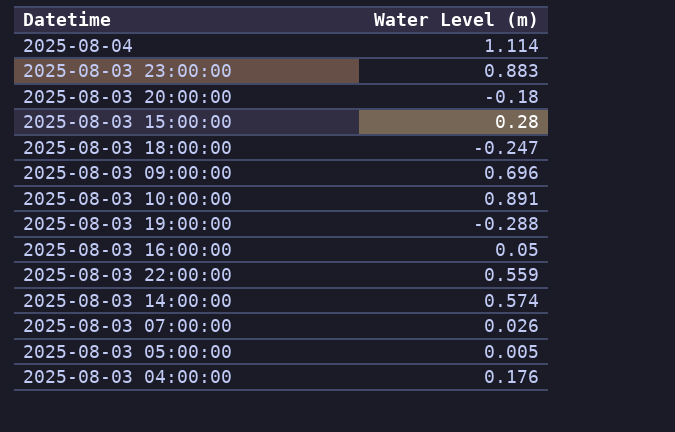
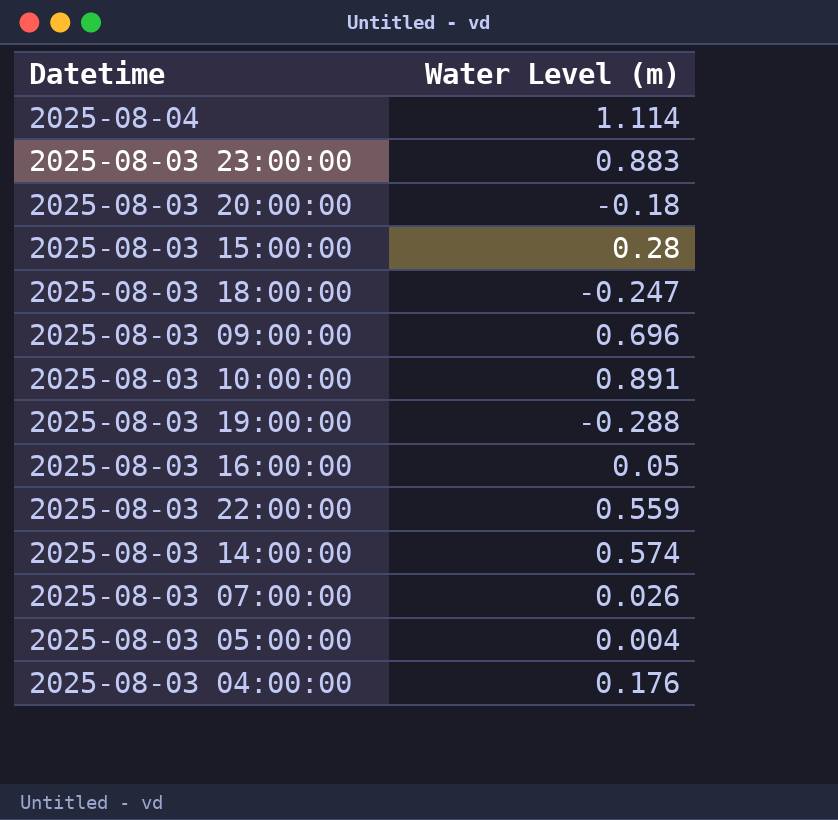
2025-08-03 05:00:00 | Water Level (m): 0.005 -> 0.004

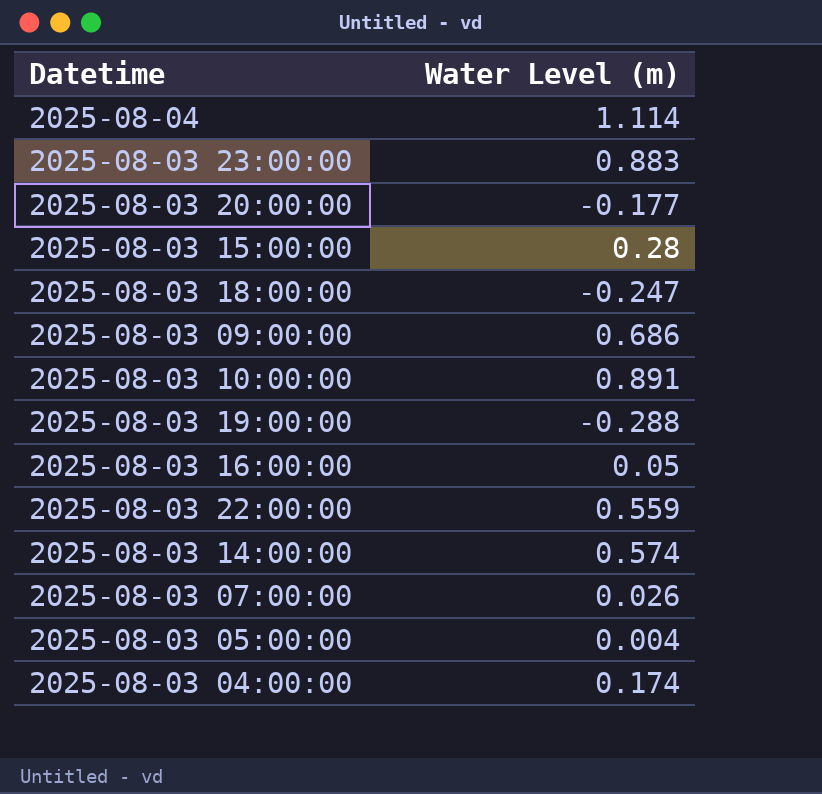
2025-08-03 20:00:00 | Water Level (m): -0.18 -> -0.177
2025-08-03 09:00:00 | Water Level (m): 0.696 -> 0.686
2025-08-03 04:00:00 | Water Level (m): 0.176 -> 0.174

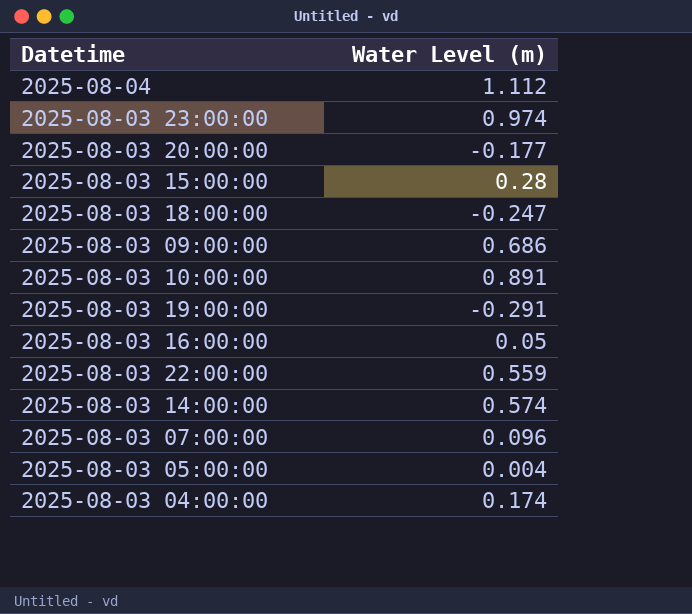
2025-08-04 | Water Level (m): 1.114 -> 1.112
2025-08-03 23:00:00 | Water Level (m): 0.883 -> 0.974
2025-08-03 19:00:00 | Water Level (m): -0.288 -> -0.291
2025-08-03 07:00:00 | Water Level (m): 0.026 -> 0.096

